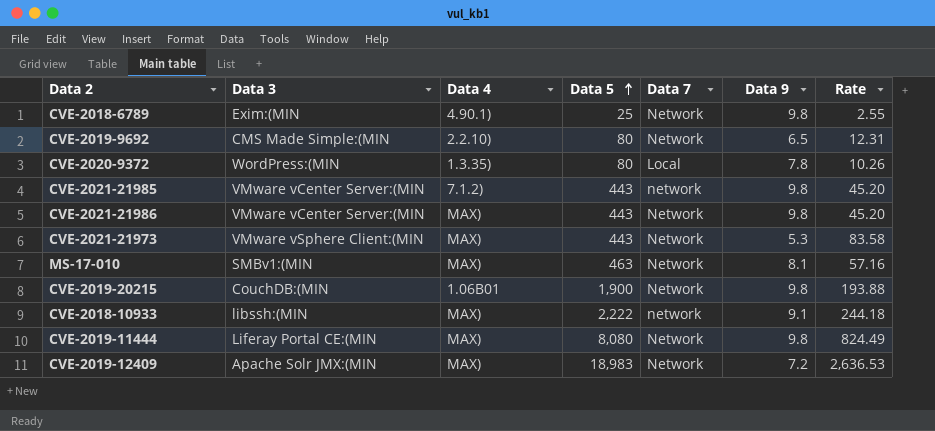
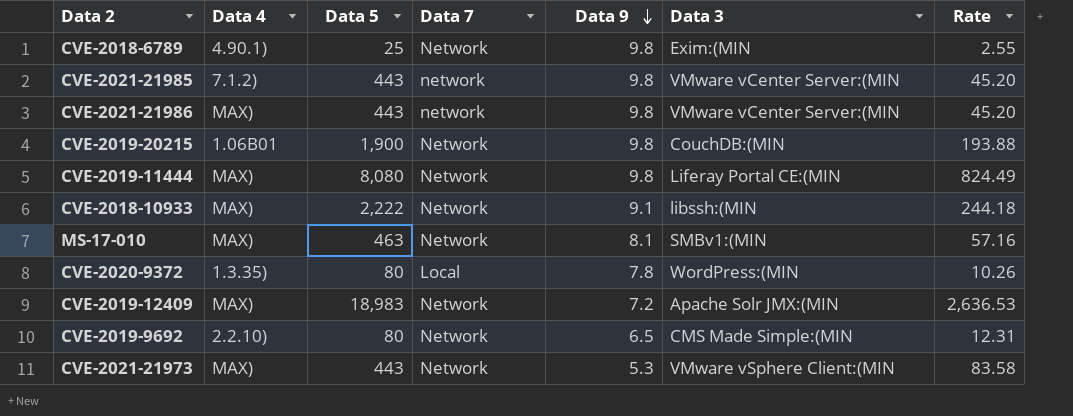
row order: Data 5 ascending -> Data 9 descending
column Data 3 | position: 2 -> 6
CVE-2021-21986 | Data 7: Network -> network
CVE-2018-10933 | Data 7: network -> Network

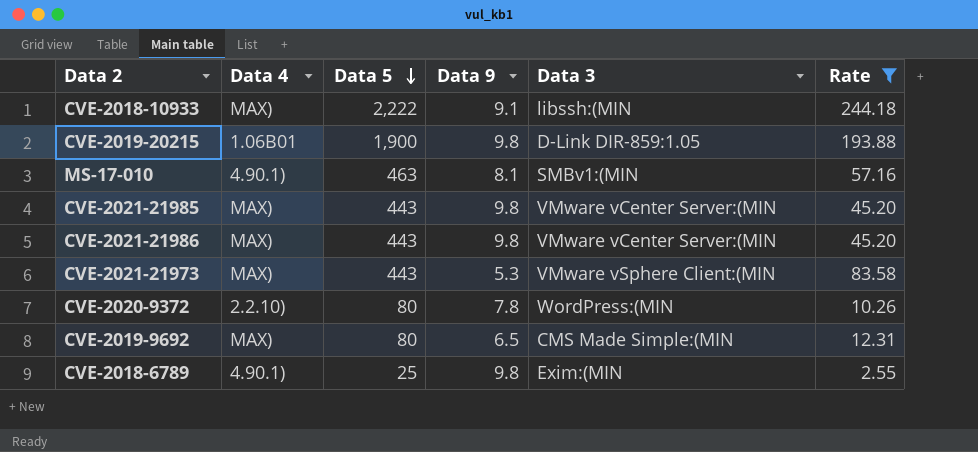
filter: none -> Rate <= 244.18
row order: Data 9 descending -> Data 5 descending
column Data 7 | position: 4 -> none
CVE-2019-20215 | Data 3: CouchDB:(MIN -> D-Link DIR-859:1.05
MS-17-010 | Data 4: MAX) -> 4.90.1)
CVE-2021-21985 | Data 4: 7.1.2) -> MAX)
CVE-2020-9372 | Data 4: 1.3.35) -> 2.2.10)
CVE-2019-9692 | Data 4: 2.2.10) -> MAX)

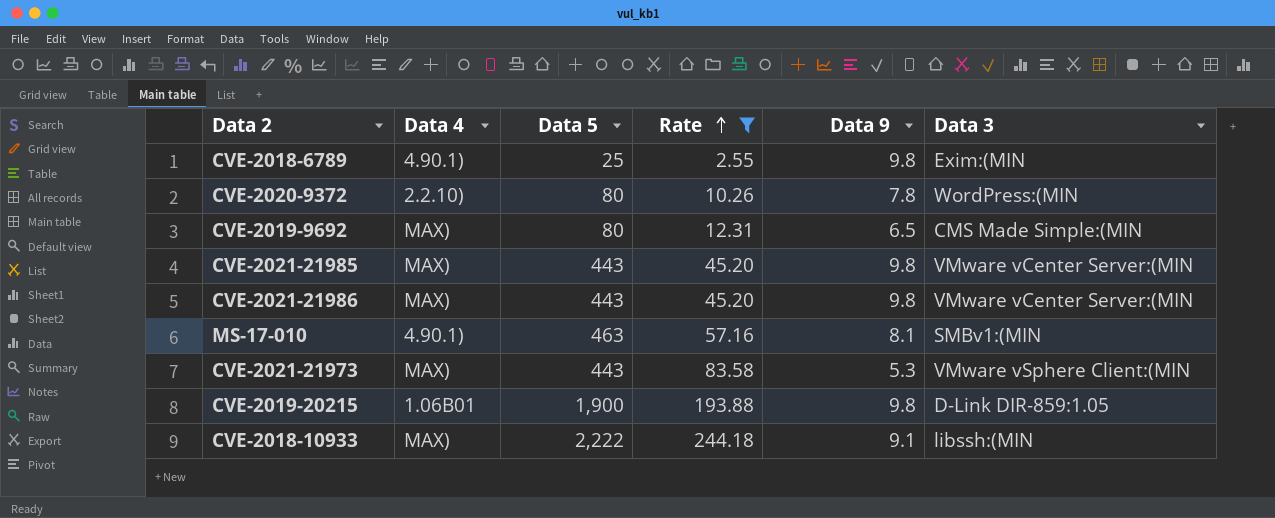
row order: Data 5 descending -> Rate ascending
column Rate | position: 6 -> 4

